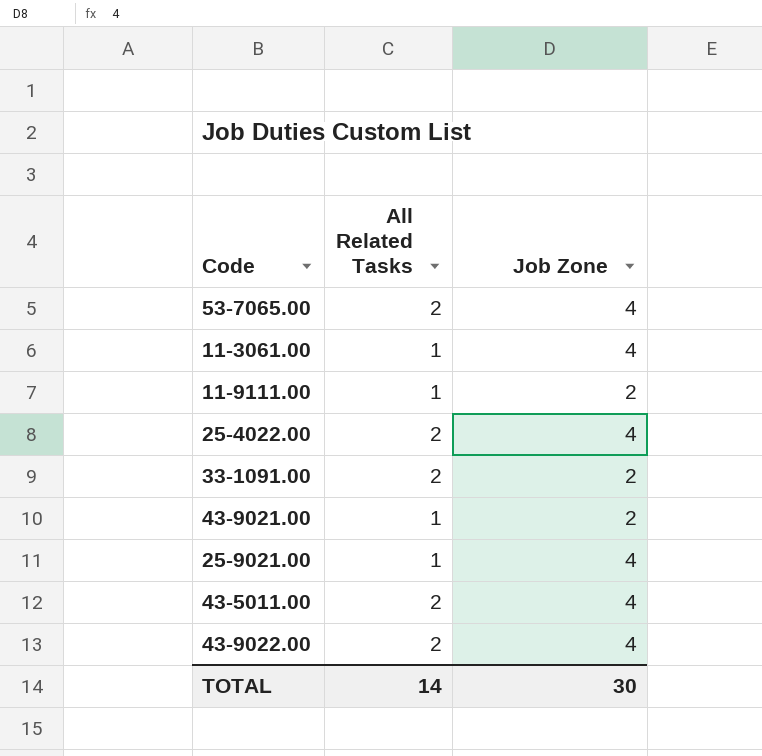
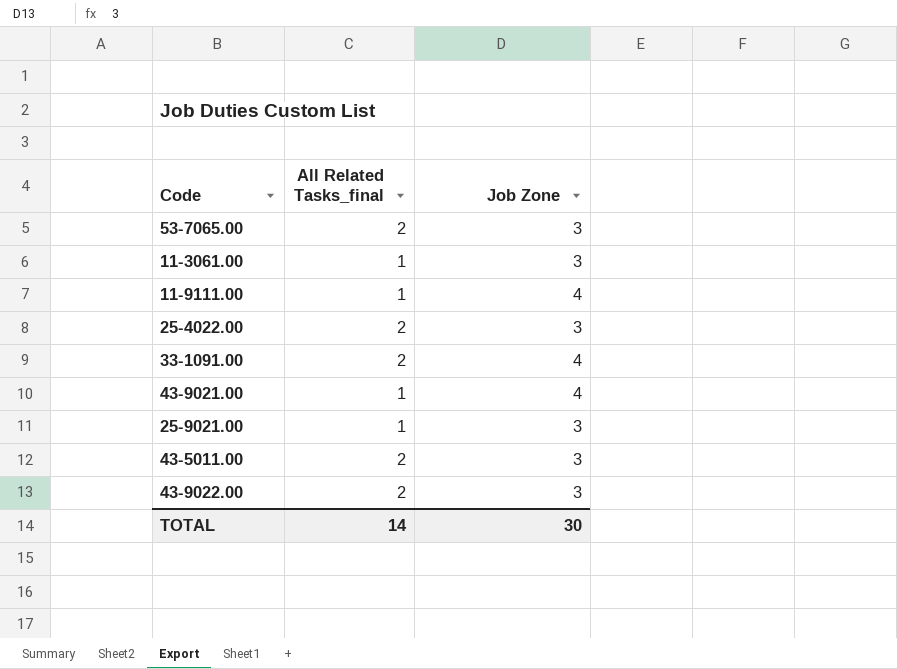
column name: All Related Tasks -> All Related Tasks_final
53-7065.00 | Job Zone: 4 -> 3
11-3061.00 | Job Zone: 4 -> 3
11-9111.00 | Job Zone: 2 -> 4
25-4022.00 | Job Zone: 4 -> 3
33-1091.00 | Job Zone: 2 -> 4
43-9021.00 | Job Zone: 2 -> 4
25-9021.00 | Job Zone: 4 -> 3
43-5011.00 | Job Zone: 4 -> 3
43-9022.00 | Job Zone: 4 -> 3

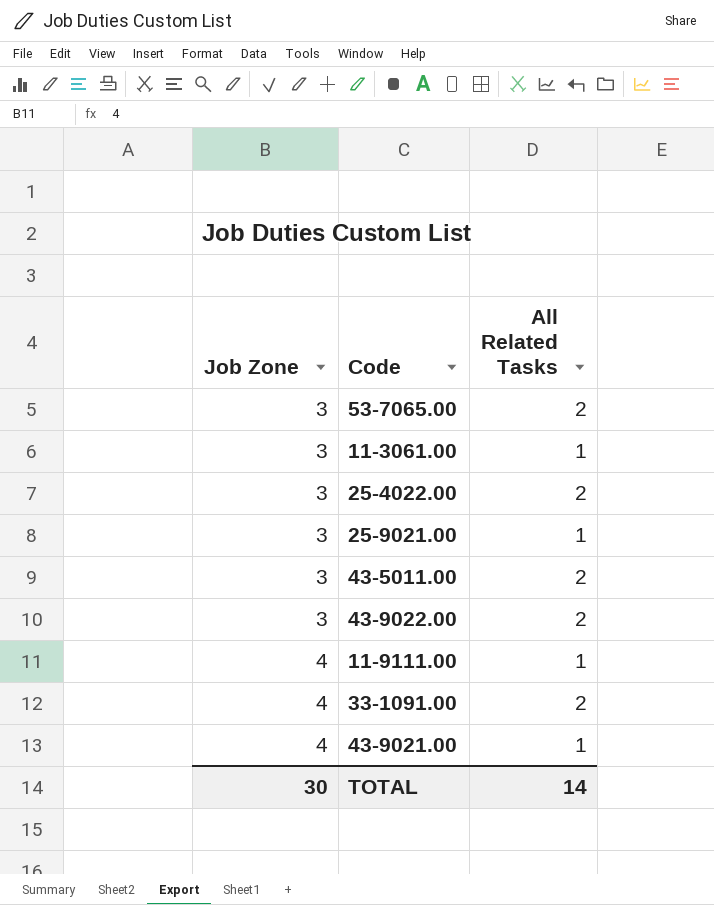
row order: none -> Job Zone ascending
column Job Zone | position: 3 -> 1
column name: All Related Tasks_final -> All Related Tasks

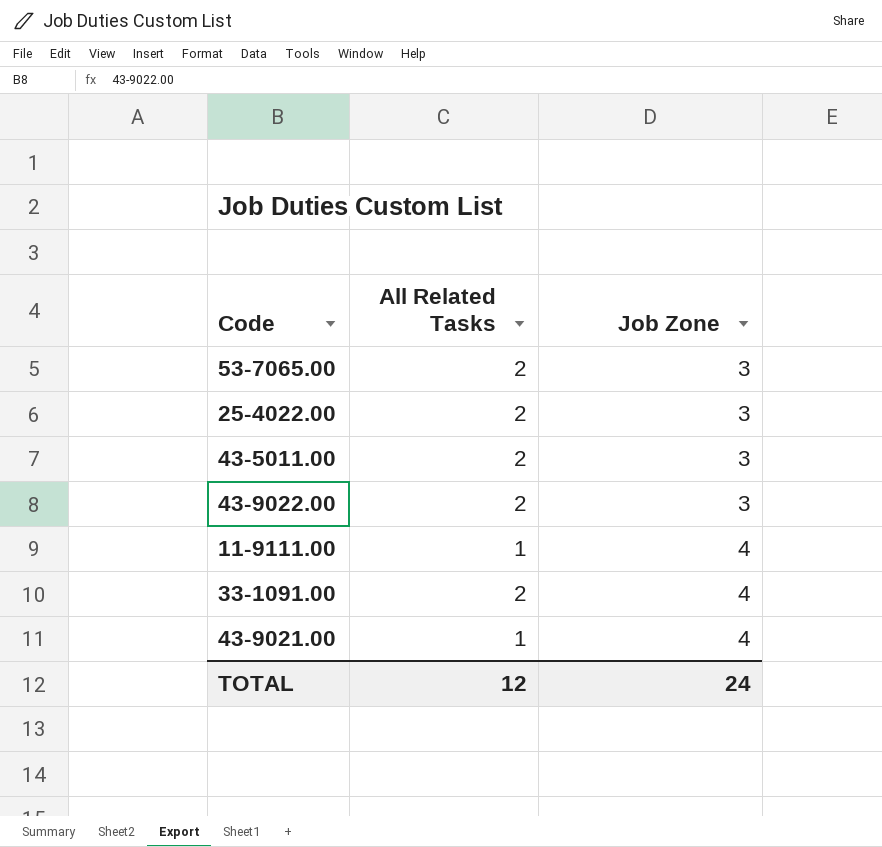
column Job Zone | position: 1 -> 3
row 11-3061.00: 3 | 1 -> none
row 25-9021.00: 3 | 1 -> none
TOTAL | All Related Tasks: 14 -> 12
TOTAL | Job Zone: 30 -> 24

